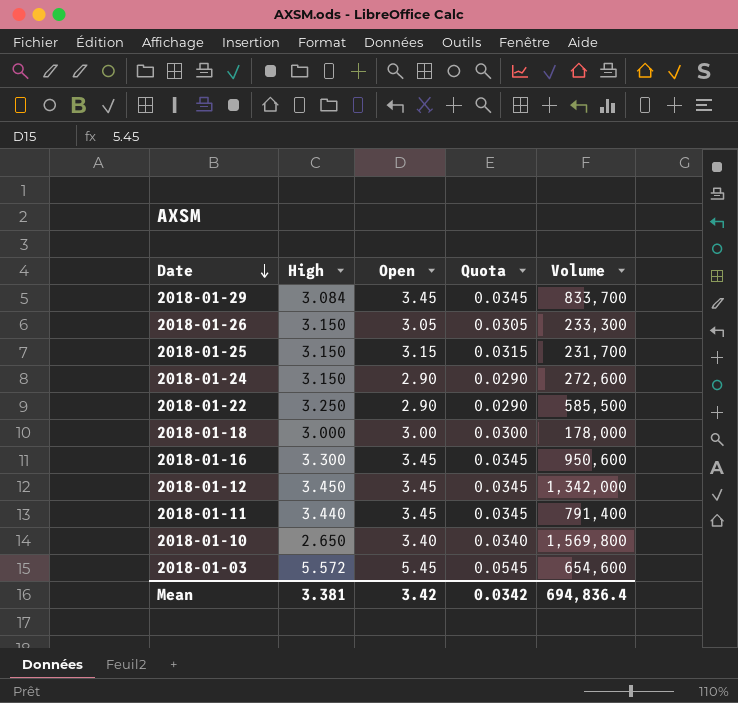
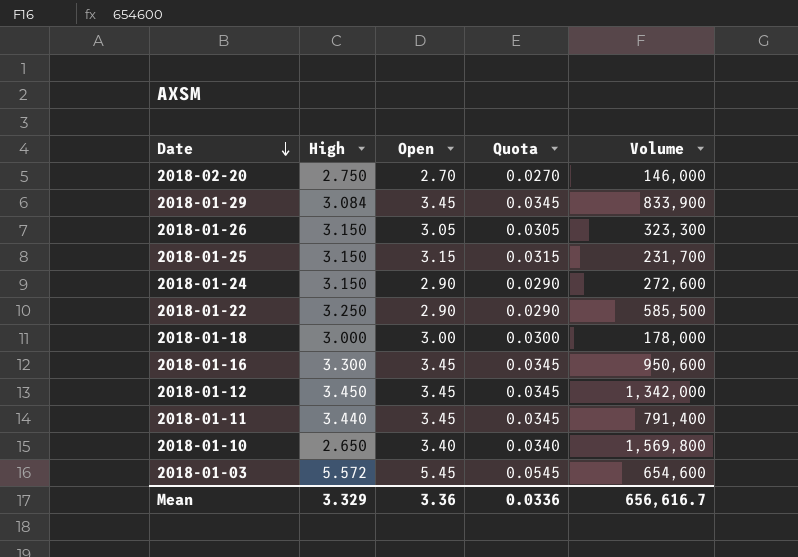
row 2018-02-20: none -> 2.750 | 2.70 | 0.0270 | 146,000
2018-01-29 | Volume: 833,700 -> 833,900
2018-01-26 | Volume: 233,300 -> 323,300
Mean | High: 3.381 -> 3.329
Mean | Open: 3.42 -> 3.36
Mean | Quota: 0.0342 -> 0.0336
Mean | Volume: 694,836.4 -> 656,616.7

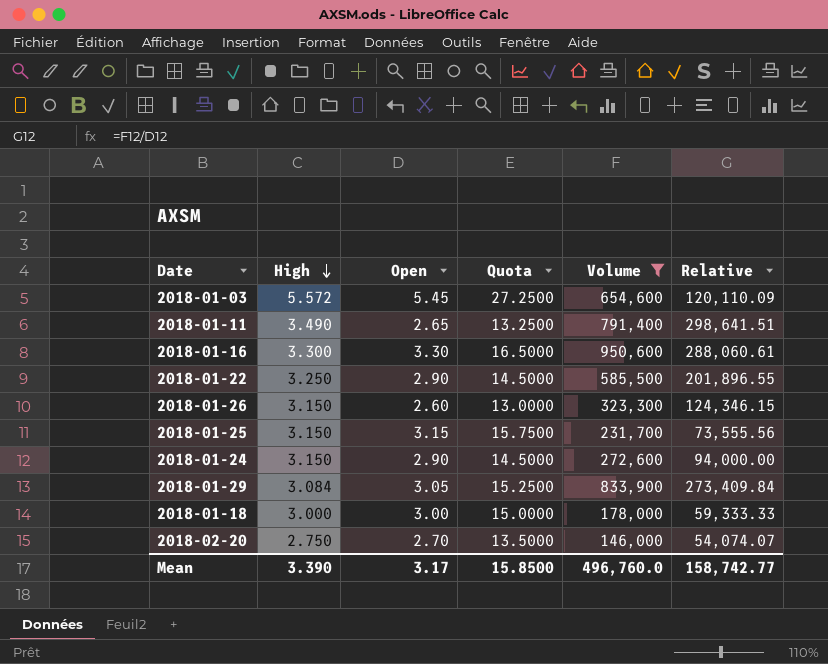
filter: none -> Volume <= 950,600
row order: Date descending -> High descending
column Quota | formula: [Open] * 0.01 -> [Open] * 5
column Relative | formula: none -> [Volume] / [Open]
2018-01-11 | High: 3.440 -> 3.490
2018-01-11 | Open: 3.45 -> 2.65
2018-01-16 | Open: 3.45 -> 3.30
2018-01-26 | Open: 3.05 -> 2.60
2018-01-29 | Open: 3.45 -> 3.05
Mean | High: 3.329 -> 3.390
Mean | Open: 3.36 -> 3.17
Mean | Quota: 0.0336 -> 15.8500
Mean | Volume: 656,616.7 -> 496,760.0

